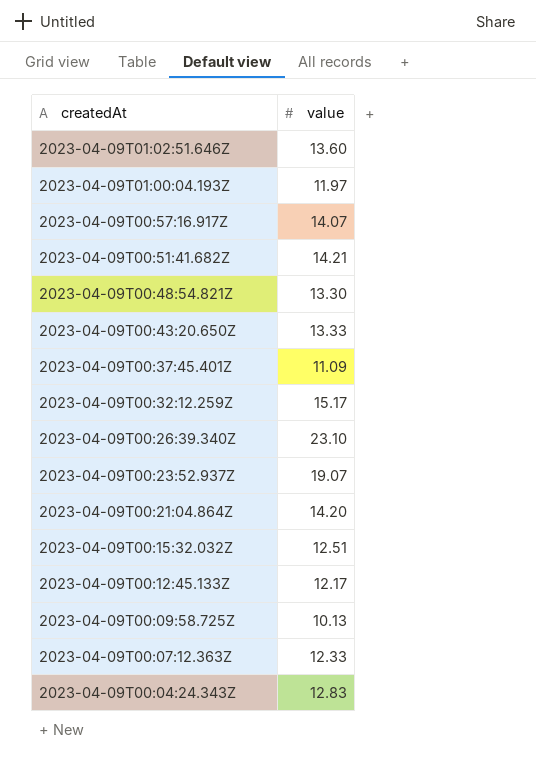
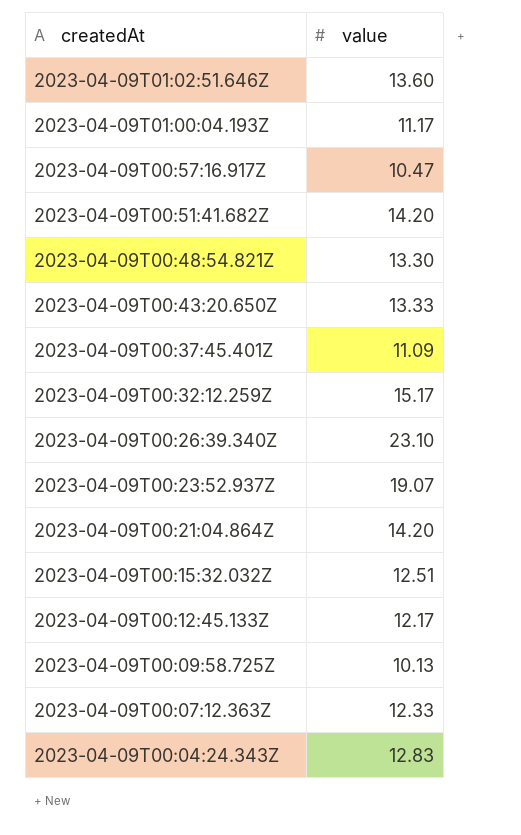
2023-04-09T01:00:04.193Z | value: 11.97 -> 11.17
2023-04-09T00:57:16.917Z | value: 14.07 -> 10.47
2023-04-09T00:51:41.682Z | value: 14.21 -> 14.20

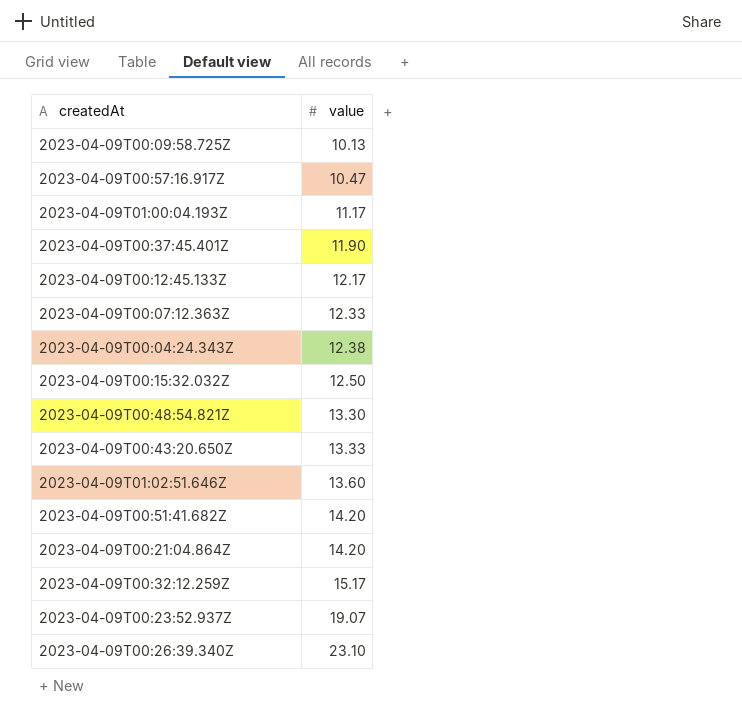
row order: createdAt descending -> value ascending
2023-04-09T00:37:45.401Z | value: 11.09 -> 11.90
2023-04-09T00:04:24.343Z | value: 12.83 -> 12.38
2023-04-09T00:15:32.032Z | value: 12.51 -> 12.50

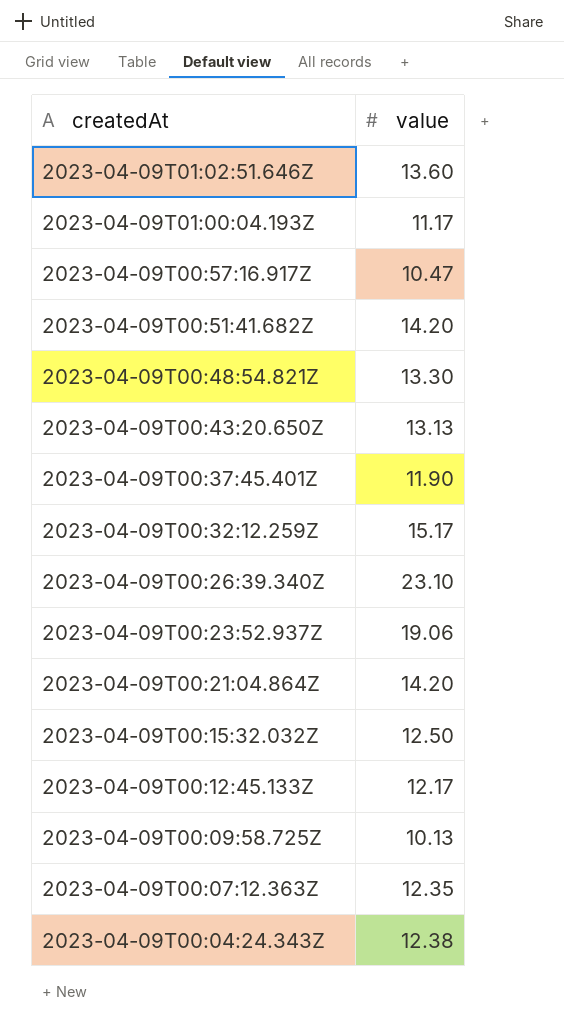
row order: value ascending -> createdAt descending
2023-04-09T00:43:20.650Z | value: 13.33 -> 13.13
2023-04-09T00:23:52.937Z | value: 19.07 -> 19.06
2023-04-09T00:07:12.363Z | value: 12.33 -> 12.35

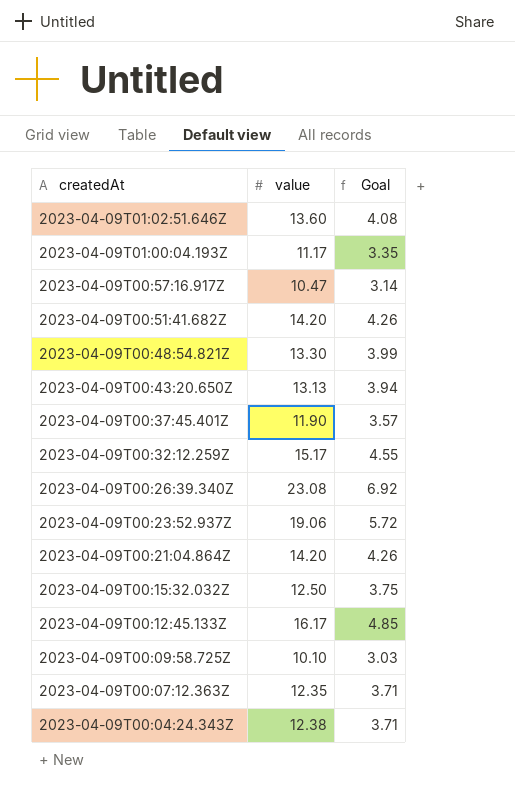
column Goal | formula: none -> [value] * 0.3
2023-04-09T00:26:39.340Z | value: 23.10 -> 23.08
2023-04-09T00:12:45.133Z | value: 12.17 -> 16.17
2023-04-09T00:09:58.725Z | value: 10.13 -> 10.10

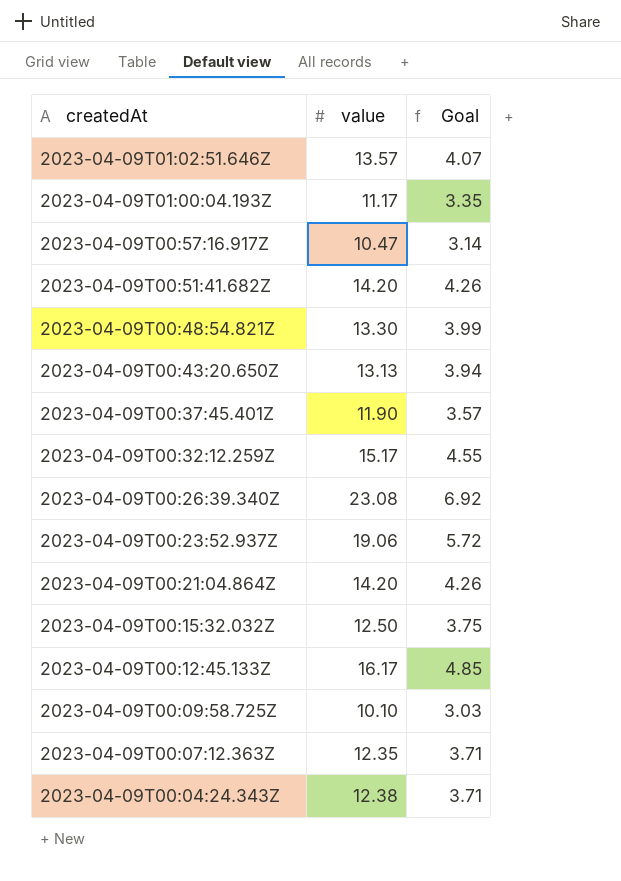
2023-04-09T01:02:51.646Z | value: 13.60 -> 13.57
2023-04-09T01:02:51.646Z | Goal: 4.08 -> 4.07

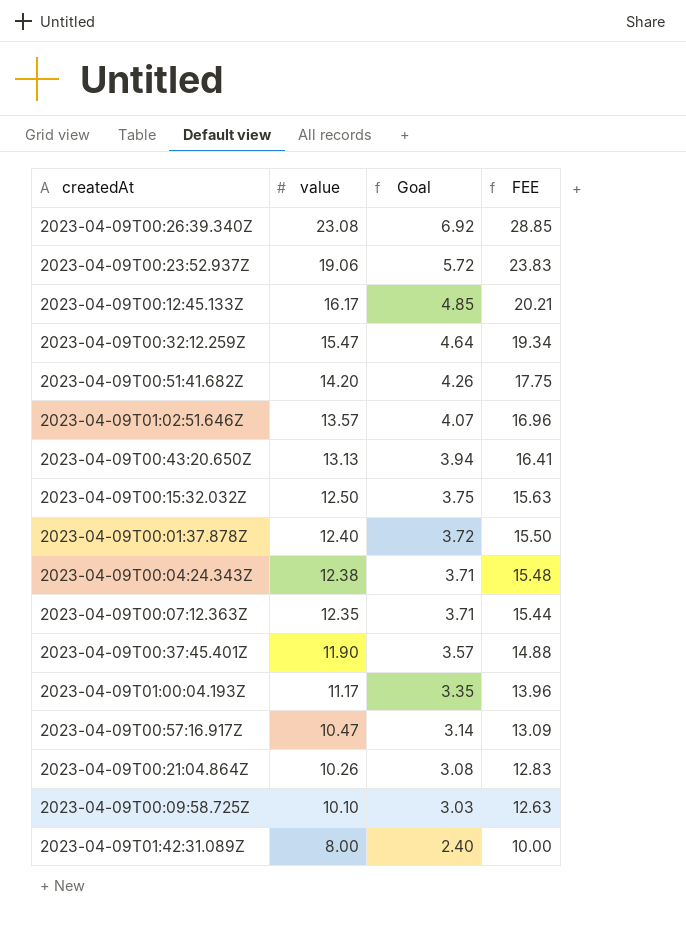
row order: createdAt descending -> value descending
column FEE | formula: none -> [value] * 1.25
row 2023-04-09T00:48:54.821Z: 13.30 | 3.99 -> none
2023-04-09T00:32:12.259Z | value: 15.17 -> 15.47
2023-04-09T00:32:12.259Z | Goal: 4.55 -> 4.64
row 2023-04-09T00:01:37.878Z: none -> 12.40 | 3.72 | 15.50
2023-04-09T00:21:04.864Z | value: 14.20 -> 10.26
2023-04-09T00:21:04.864Z | Goal: 4.26 -> 3.08
row 2023-04-09T01:42:31.089Z: none -> 8.00 | 2.40 | 10.00

